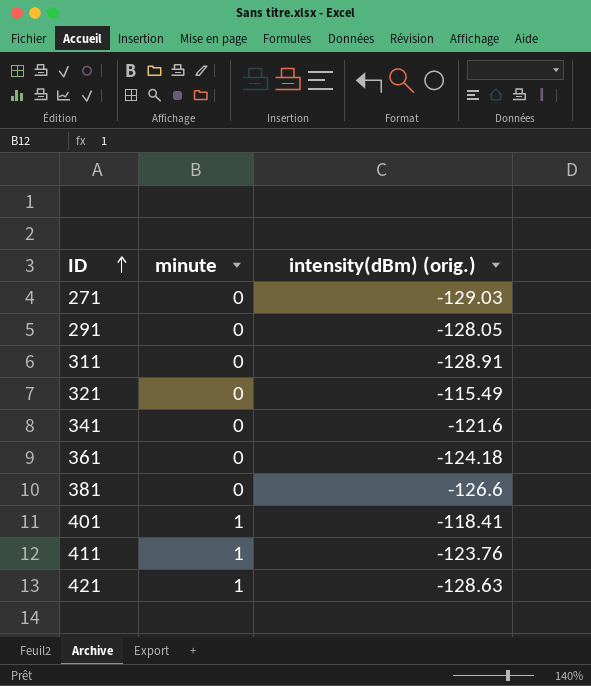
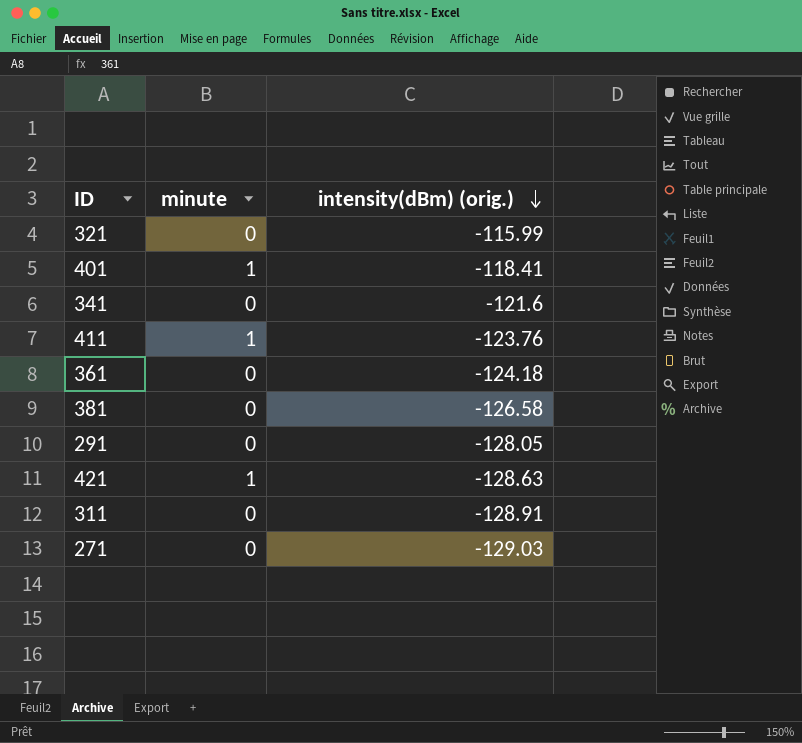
row order: ID ascending -> intensity(dBm) (orig.) descending
321 | intensity(dBm) (orig.): -115.49 -> -115.99
381 | intensity(dBm) (orig.): -126.6 -> -126.58

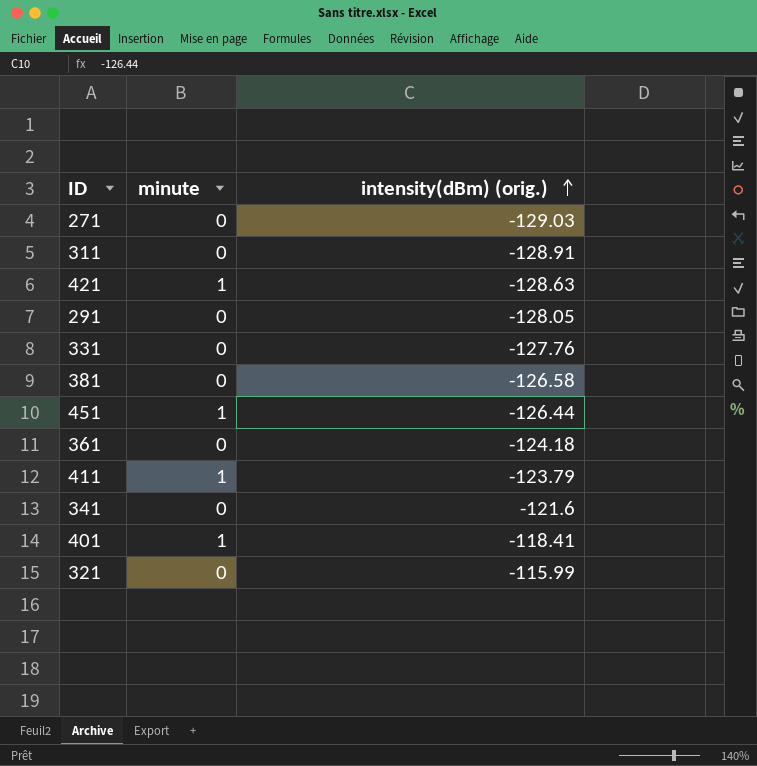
row order: intensity(dBm) (orig.) descending -> intensity(dBm) (orig.) ascending
row 331: none -> 0 | -127.76
row 451: none -> 1 | -126.44
411 | intensity(dBm) (orig.): -123.76 -> -123.79

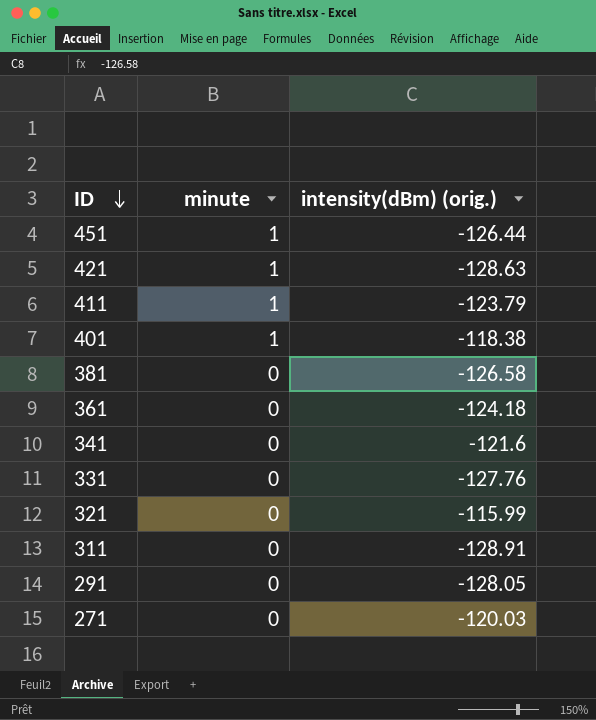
row order: intensity(dBm) (orig.) ascending -> ID descending
401 | intensity(dBm) (orig.): -118.41 -> -118.38
271 | intensity(dBm) (orig.): -129.03 -> -120.03

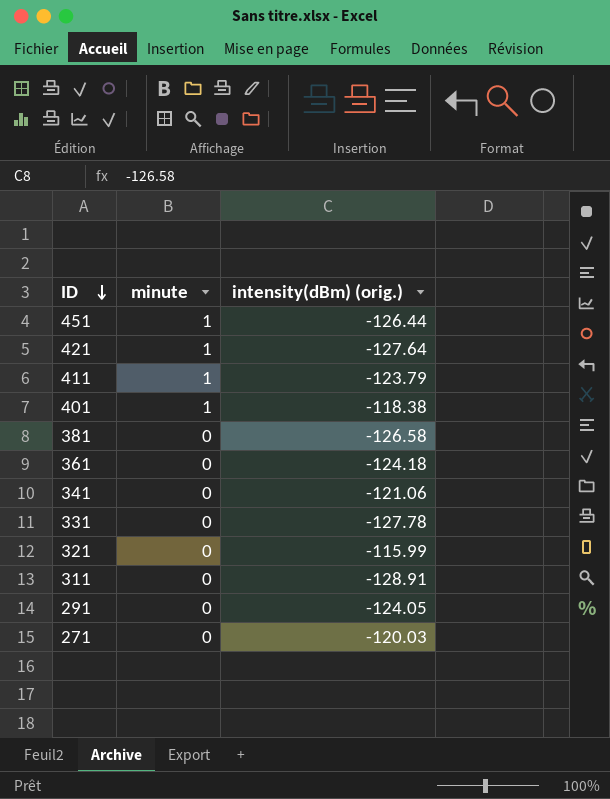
421 | intensity(dBm) (orig.): -128.63 -> -127.64
341 | intensity(dBm) (orig.): -121.6 -> -121.06
331 | intensity(dBm) (orig.): -127.76 -> -127.78
291 | intensity(dBm) (orig.): -128.05 -> -124.05

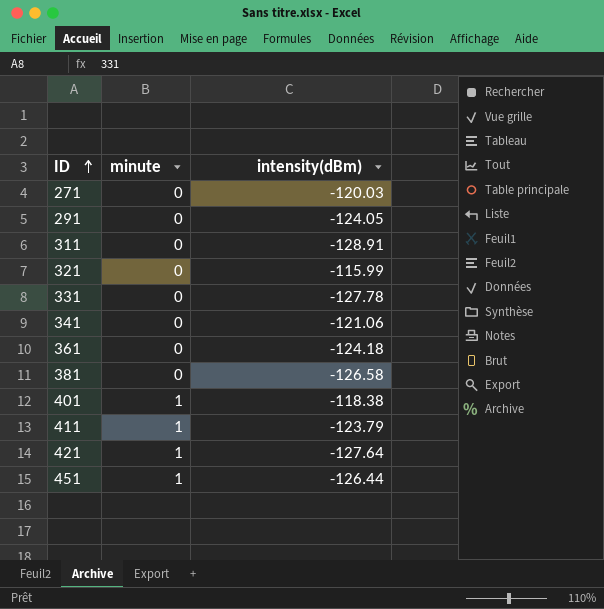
row order: ID descending -> ID ascending
column name: intensity(dBm) (orig.) -> intensity(dBm)

